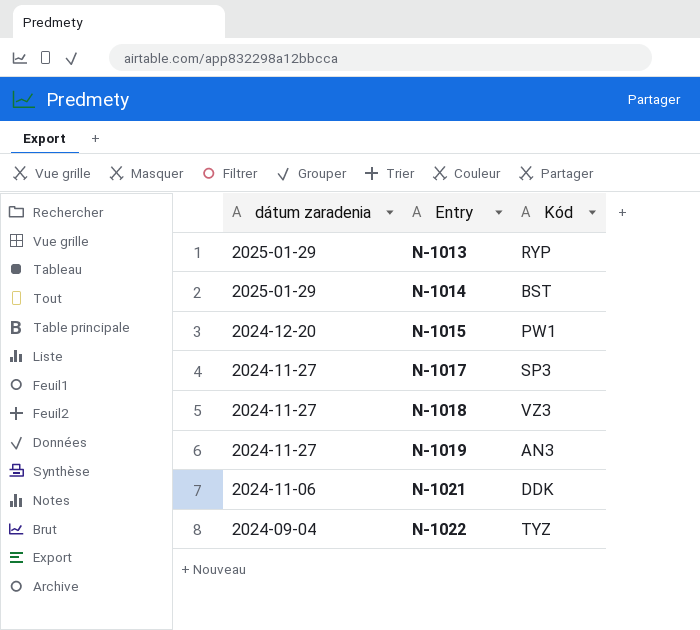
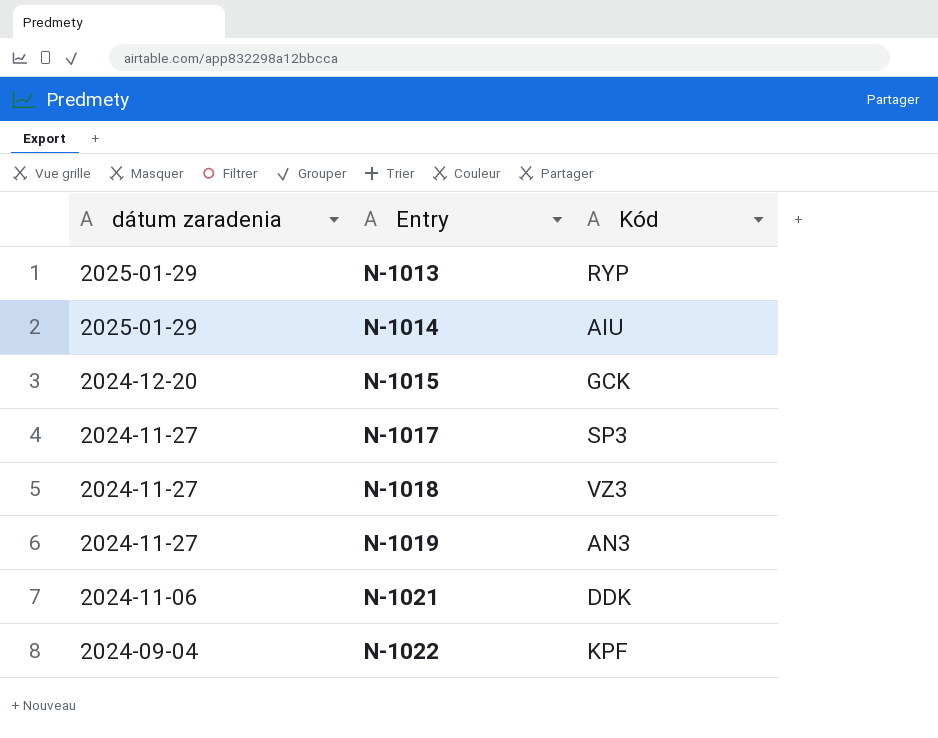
N-1014 | Kód: BST -> AIU
N-1015 | Kód: PW1 -> GCK
N-1022 | Kód: TYZ -> KPF

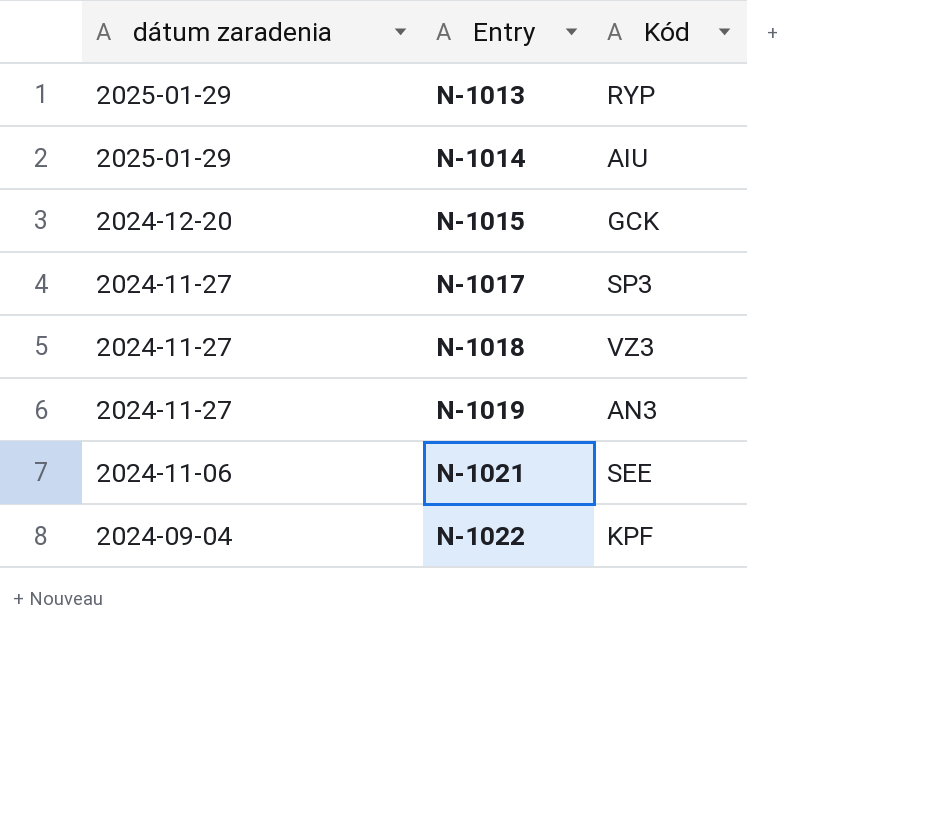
N-1021 | Kód: DDK -> SEE

